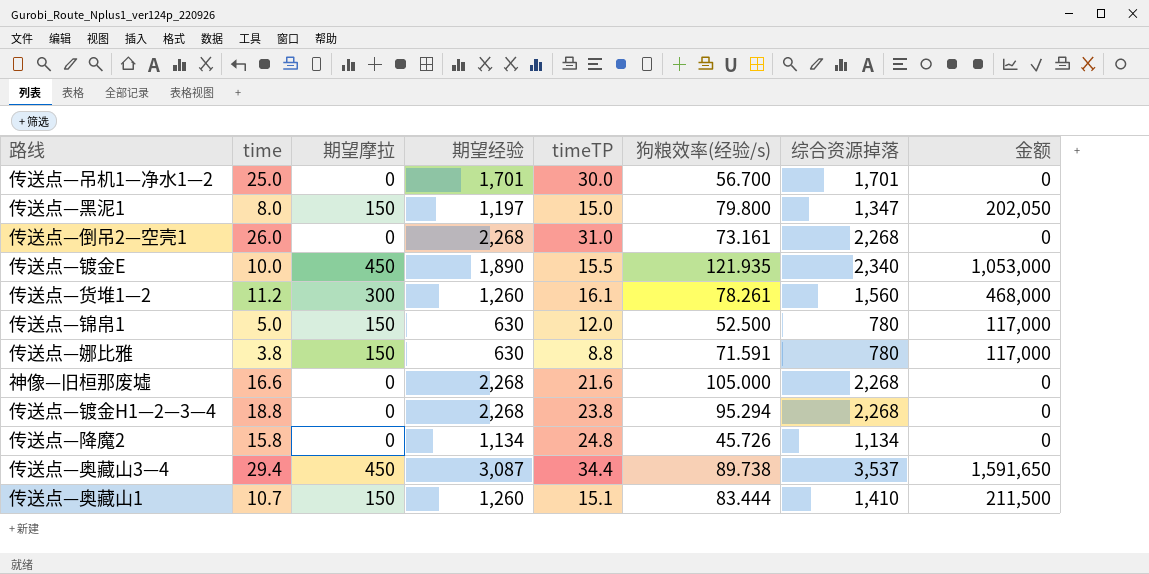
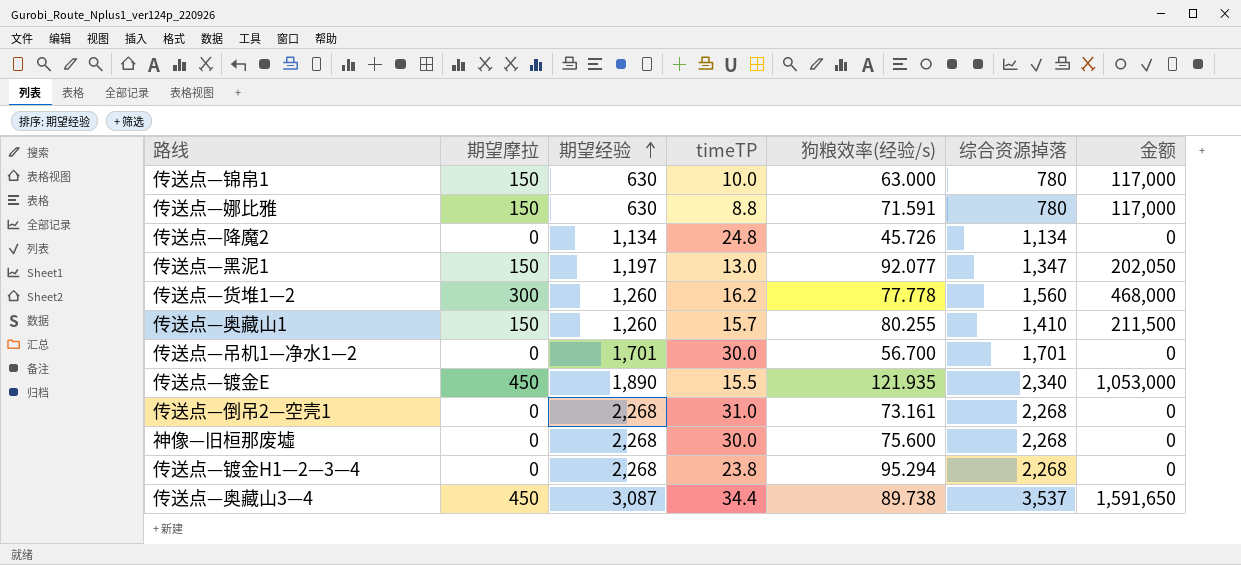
row order: none -> 期望经验 ascending
column time | position: 2 -> none
传送点—锦帛1 | timeTP: 12.0 -> 10.0
传送点—锦帛1 | 狗粮效率(经验/s): 52.500 -> 63.000
传送点—黑泥1 | timeTP: 15.0 -> 13.0
传送点—黑泥1 | 狗粮效率(经验/s): 79.800 -> 92.077
传送点—货堆1—2 | timeTP: 16.1 -> 16.2
传送点—货堆1—2 | 狗粮效率(经验/s): 78.261 -> 77.778
传送点—奥藏山1 | timeTP: 15.1 -> 15.7
传送点—奥藏山1 | 狗粮效率(经验/s): 83.444 -> 80.255
神像—旧桓那废墟 | timeTP: 21.6 -> 30.0
神像—旧桓那废墟 | 狗粮效率(经验/s): 105.000 -> 75.600

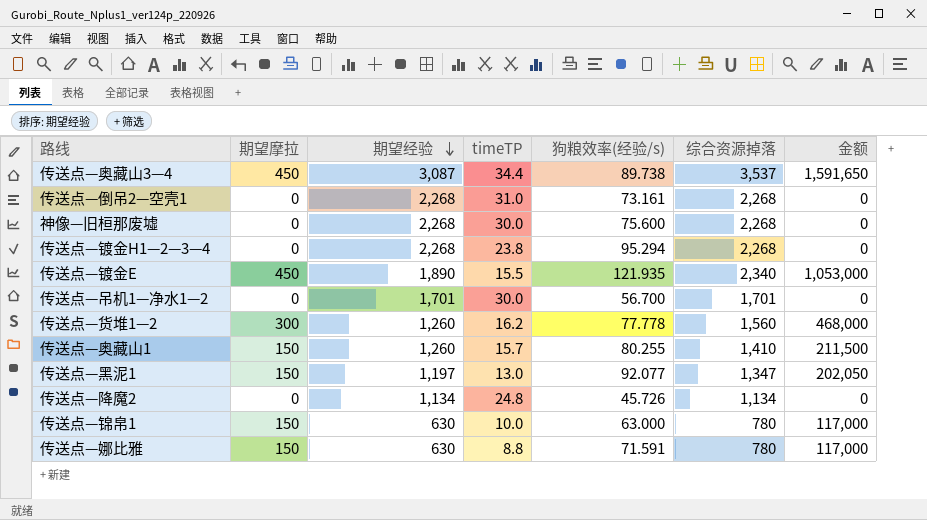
row order: 期望经验 ascending -> 期望经验 descending

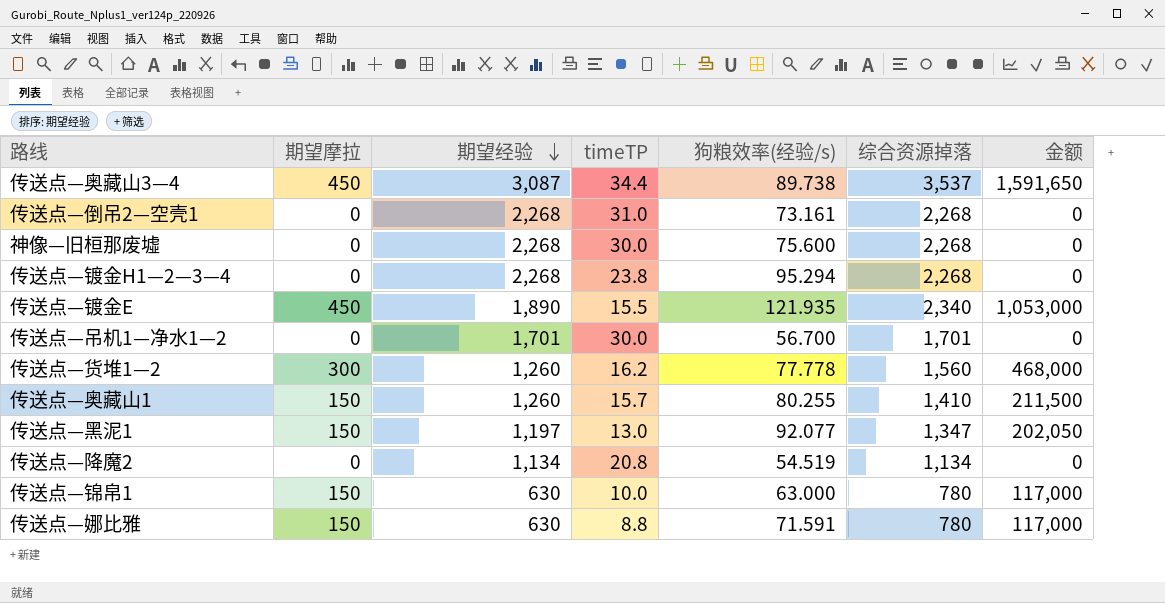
传送点—降魔2 | timeTP: 24.8 -> 20.8
传送点—降魔2 | 狗粮效率(经验/s): 45.726 -> 54.519

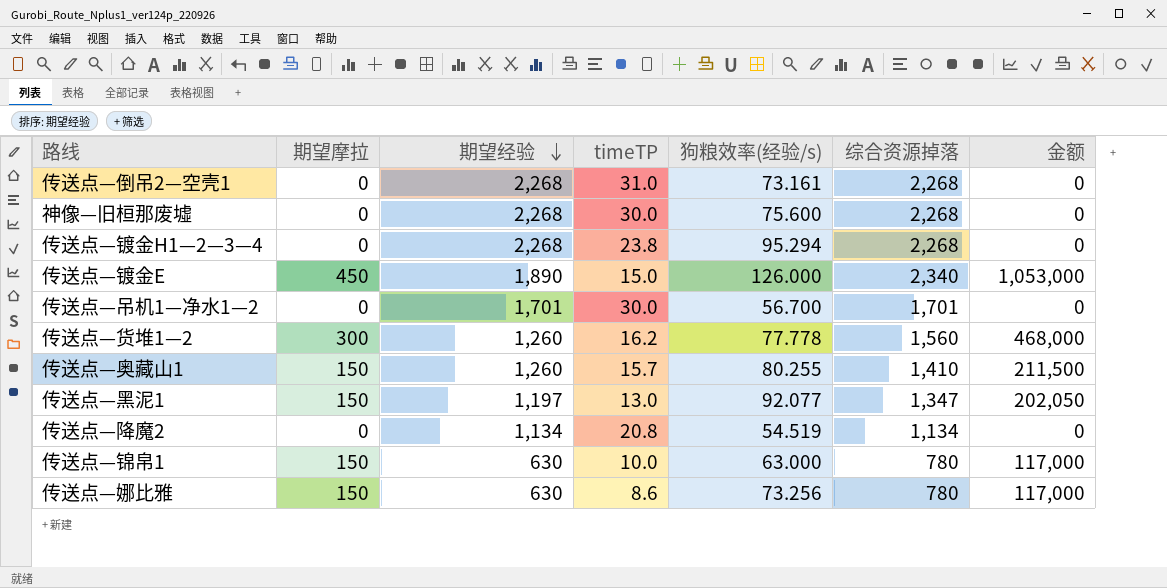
row 传送点—奥藏山3—4: 450 | 3,087 | 34.4 | 89.738 | 3,537 | 1,591,650 -> none
传送点—镀金E | timeTP: 15.5 -> 15.0
传送点—镀金E | 狗粮效率(经验/s): 121.935 -> 126.000
传送点—娜比雅 | timeTP: 8.8 -> 8.6
传送点—娜比雅 | 狗粮效率(经验/s): 71.591 -> 73.256

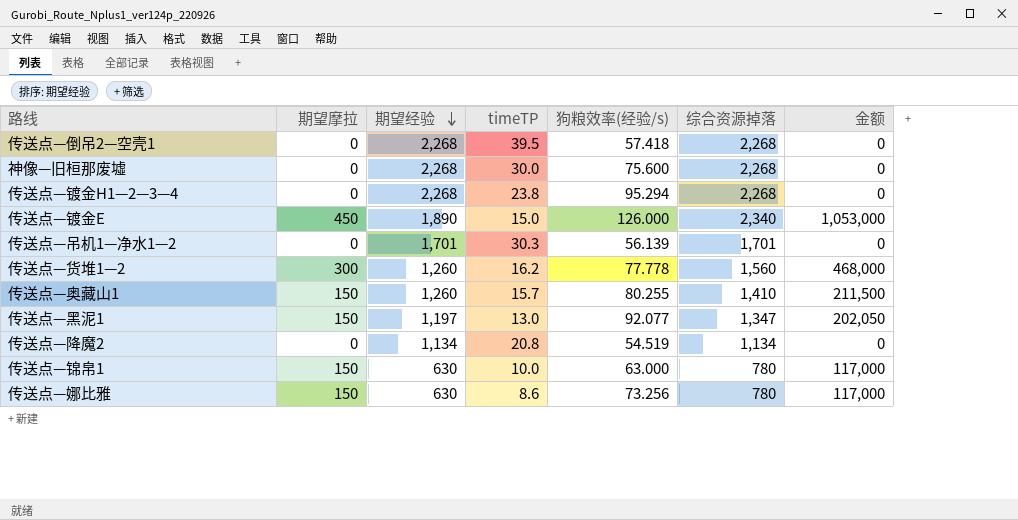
传送点—倒吊2—空壳1 | timeTP: 31.0 -> 39.5
传送点—倒吊2—空壳1 | 狗粮效率(经验/s): 73.161 -> 57.418
传送点—吊机1—净水1—2 | timeTP: 30.0 -> 30.3
传送点—吊机1—净水1—2 | 狗粮效率(经验/s): 56.700 -> 56.139

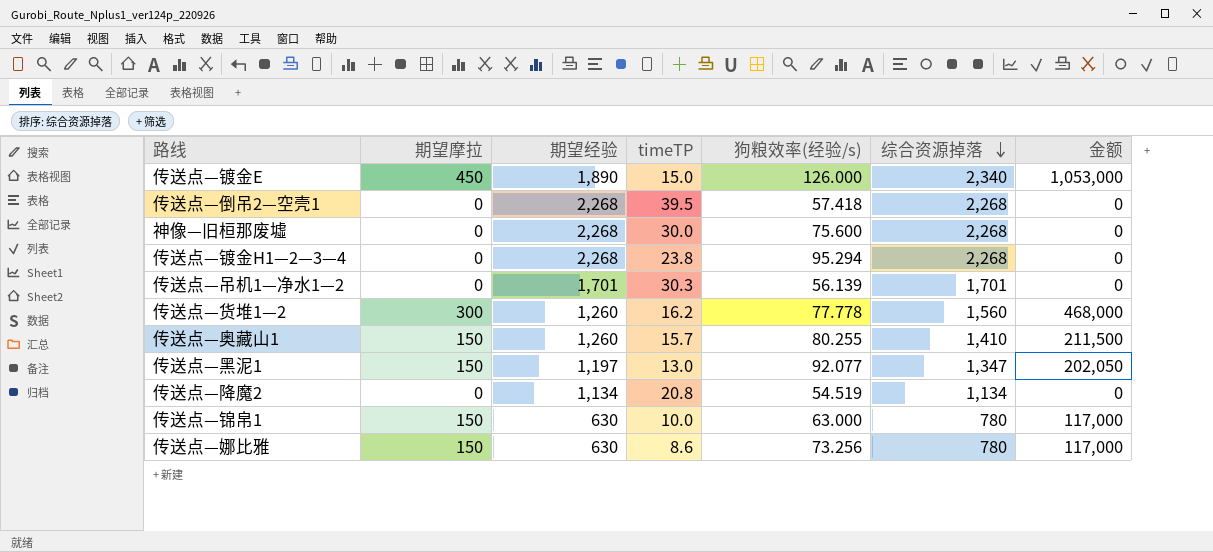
row order: 期望经验 descending -> 综合资源掉落 descending

